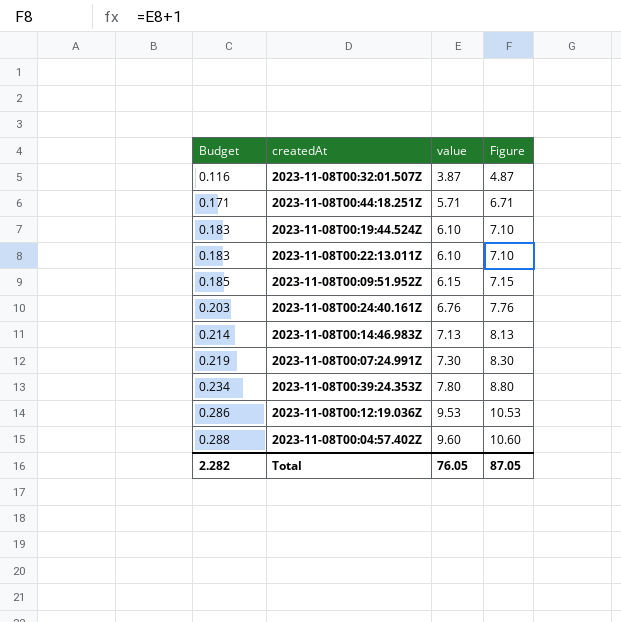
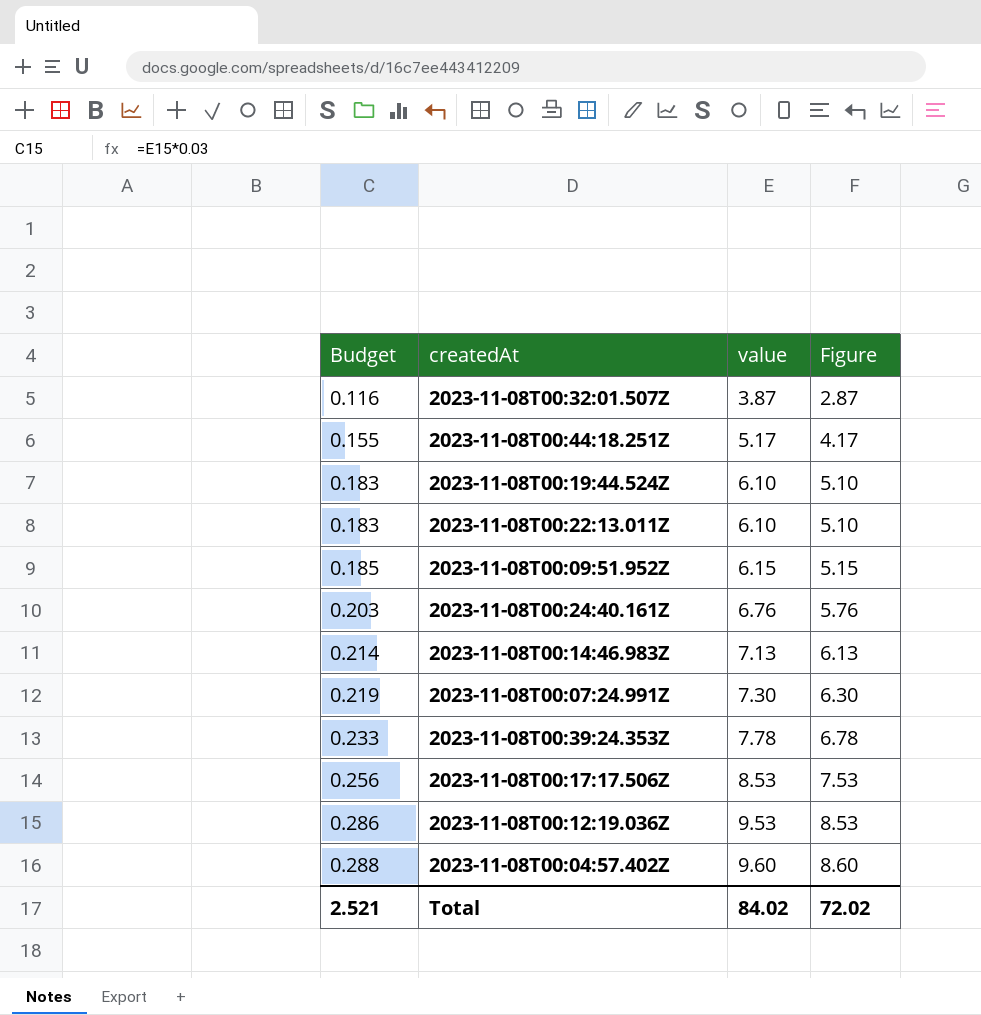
column Figure | formula: [value] + 1 -> [value] - 1
2023-11-08T00:44:18.251Z | Budget: 0.171 -> 0.155
2023-11-08T00:44:18.251Z | value: 5.71 -> 5.17
2023-11-08T00:39:24.353Z | Budget: 0.234 -> 0.233
2023-11-08T00:39:24.353Z | value: 7.80 -> 7.78
row 2023-11-08T00:17:17.506Z: none -> 0.256 | 8.53 | 7.53
Total | Budget: 2.282 -> 2.521
Total | value: 76.05 -> 84.02
Total | Figure: 87.05 -> 72.02

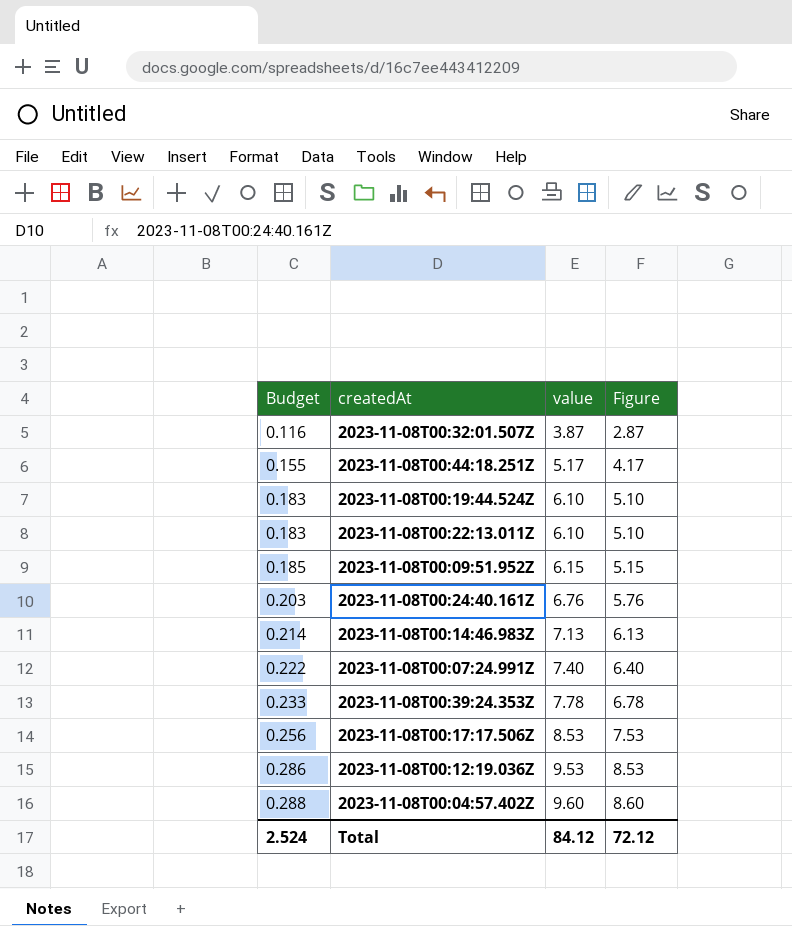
2023-11-08T00:07:24.991Z | Budget: 0.219 -> 0.222
2023-11-08T00:07:24.991Z | value: 7.30 -> 7.40
2023-11-08T00:07:24.991Z | Figure: 6.30 -> 6.40
Total | Budget: 2.521 -> 2.524
Total | value: 84.02 -> 84.12
Total | Figure: 72.02 -> 72.12

